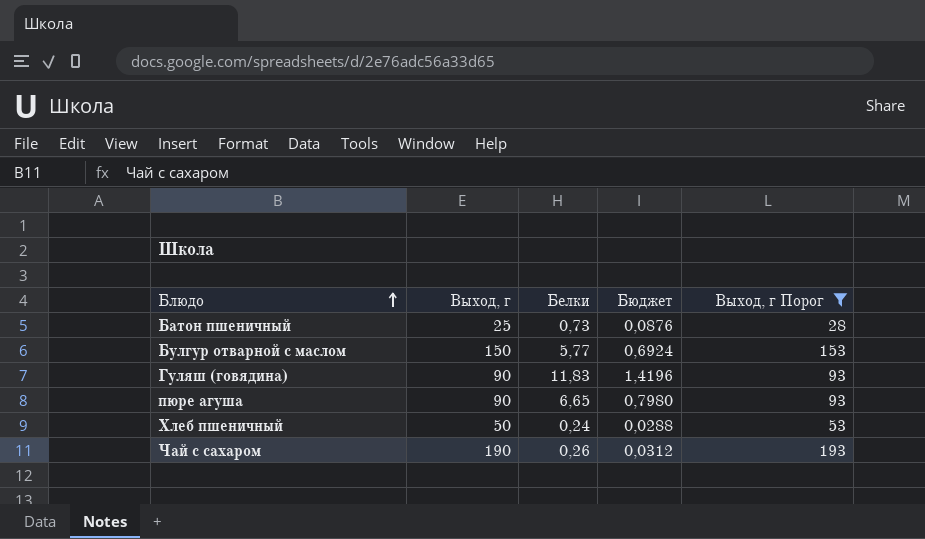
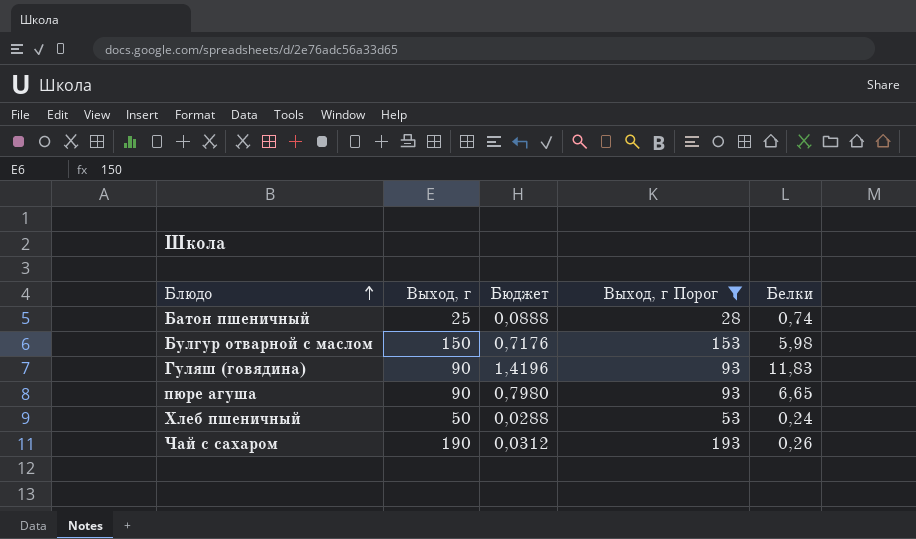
column Белки | position: 3 -> 5
Батон пшеничный | Бюджет: 0,0876 -> 0,0888
Батон пшеничный | Белки: 0,73 -> 0,74
Булгур отварной с маслом | Бюджет: 0,6924 -> 0,7176
Булгур отварной с маслом | Белки: 5,77 -> 5,98

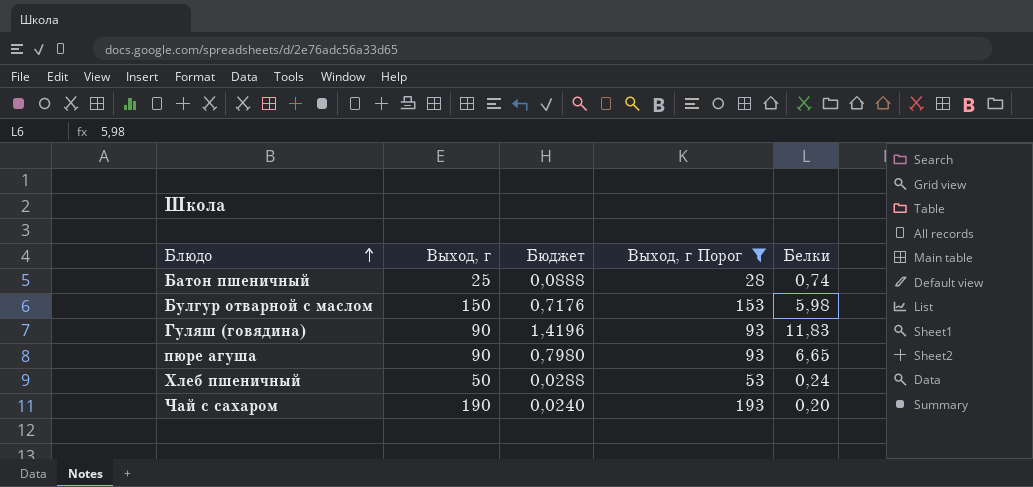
Чай с сахаром | Бюджет: 0,0312 -> 0,0240
Чай с сахаром | Белки: 0,26 -> 0,20

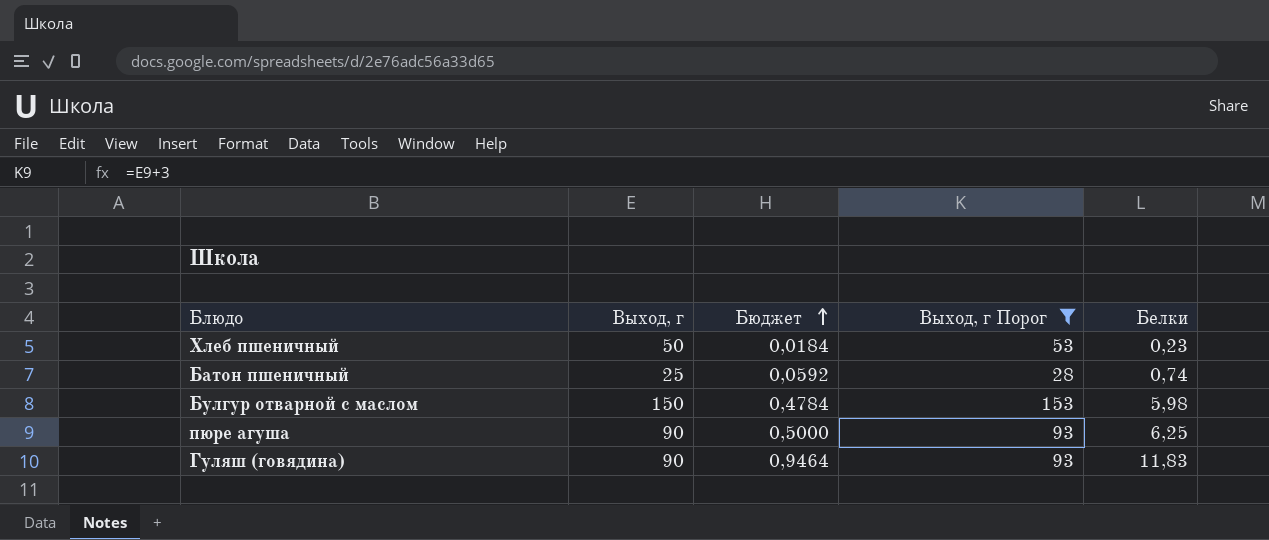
row order: Блюдо ascending -> Бюджет ascending
column Бюджет | formula: [Белки] * 0,12 -> [Белки] * 0,08
row Чай с сахаром: 190 | 0,0240 | 193 | 0,20 -> none
Хлеб пшеничный | Белки: 0,24 -> 0,23
пюре агуша | Белки: 6,65 -> 6,25

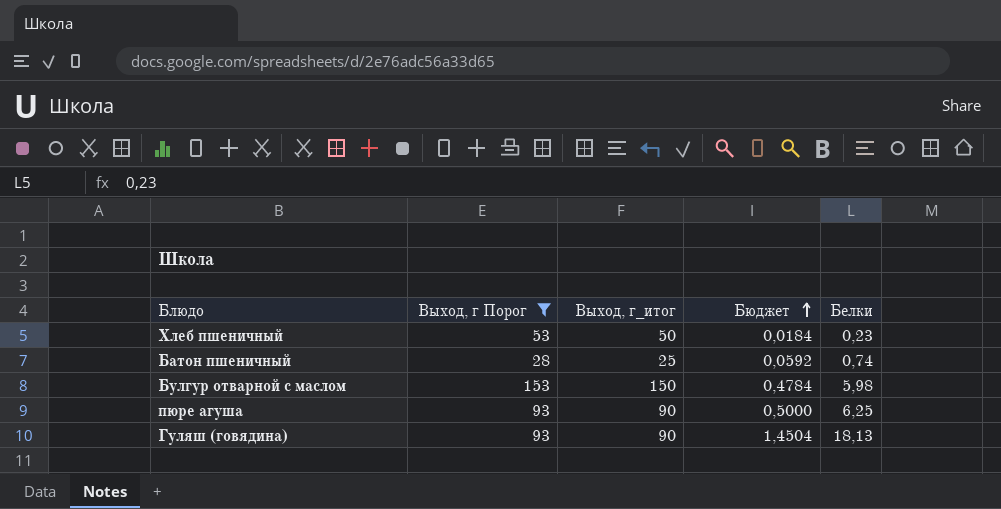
column Выход, г Порог | position: 4 -> 2
column name: Выход, г -> Выход, г_итог
Гуляш (говядина) | Бюджет: 0,9464 -> 1,4504
Гуляш (говядина) | Белки: 11,83 -> 18,13

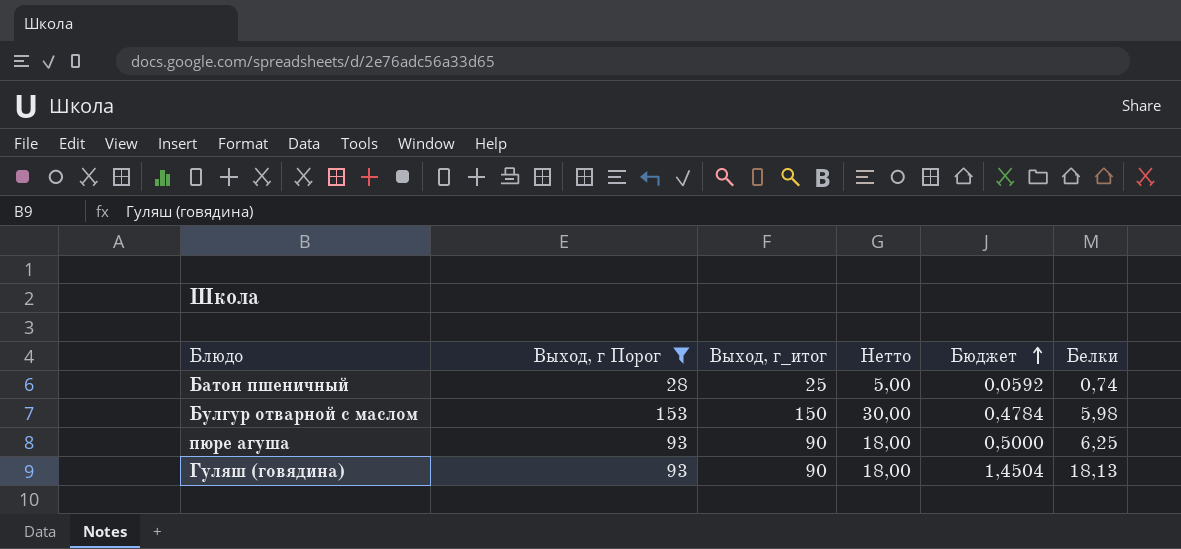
column Нетто | formula: none -> [Выход, г_итог] * 0,2
row Хлеб пшеничный: 53 | 50 | 0,0184 | 0,23 -> none

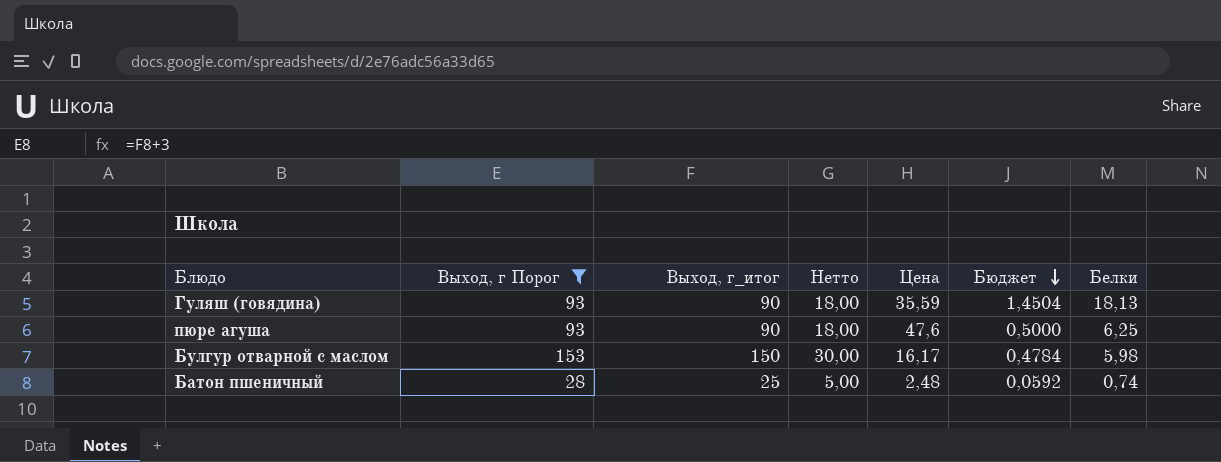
row order: Бюджет ascending -> Бюджет descending
column Цена | position: none -> 5

